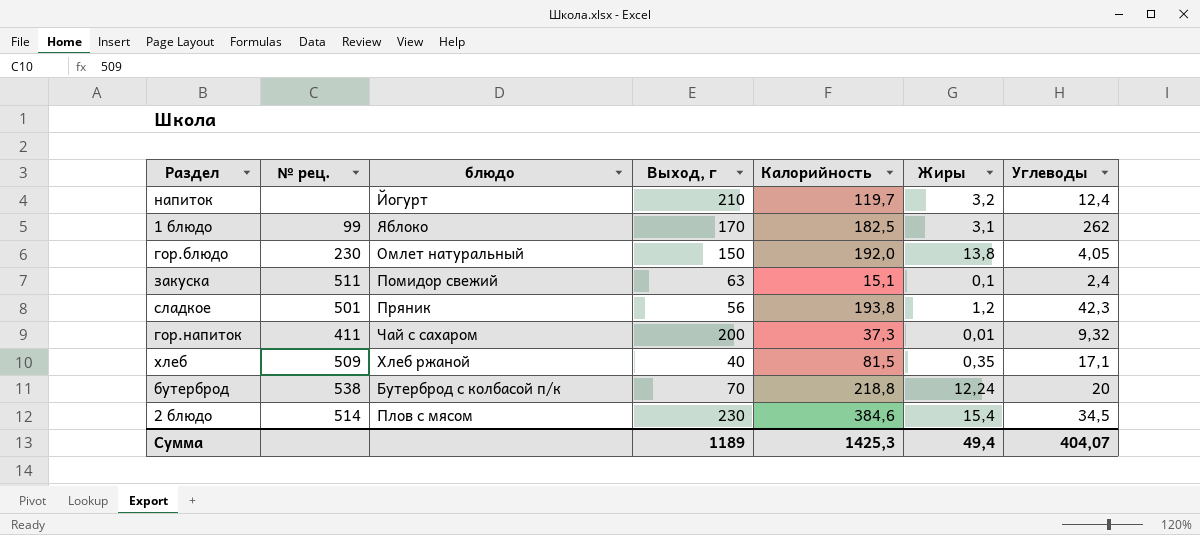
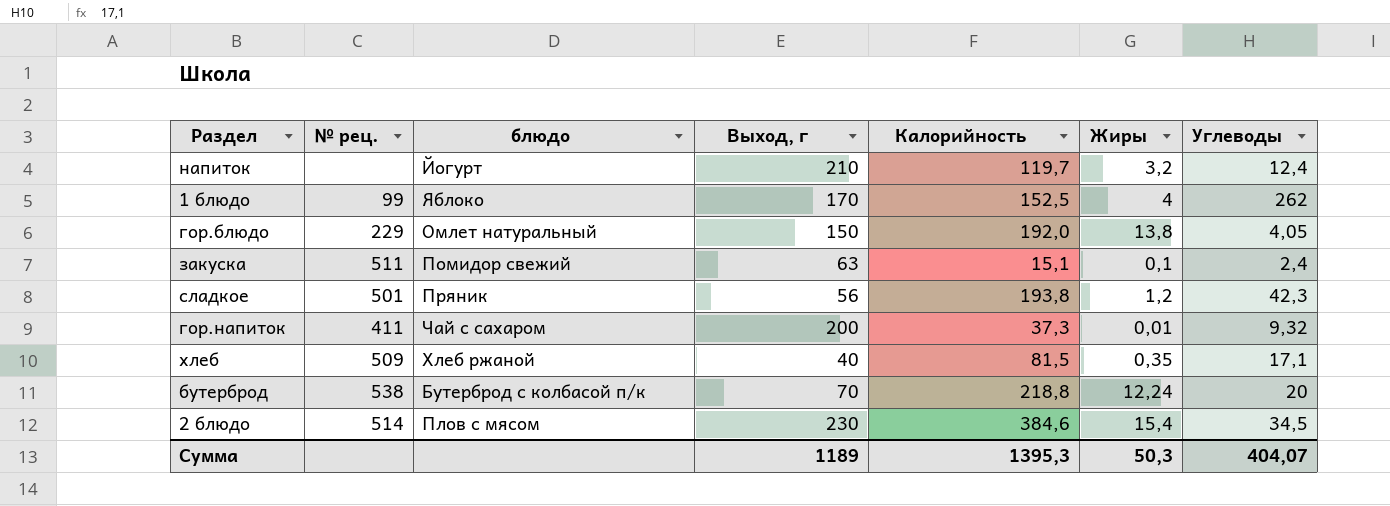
1 блюдо | Калорийность: 182,5 -> 152,5
1 блюдо | Жиры: 3,1 -> 4
гор.блюдо | № рец.: 230 -> 229
Сумма | Калорийность: 1425,3 -> 1395,3
Сумма | Жиры: 49,4 -> 50,3

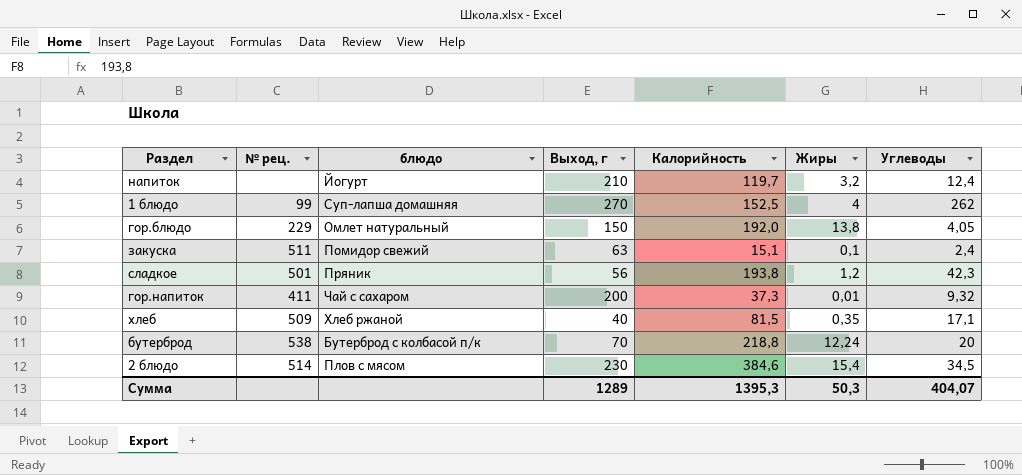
1 блюдо | блюдо: Яблоко -> Суп-лапша домашняя
1 блюдо | Выход, г: 170 -> 270
Сумма | Выход, г: 1189 -> 1289

